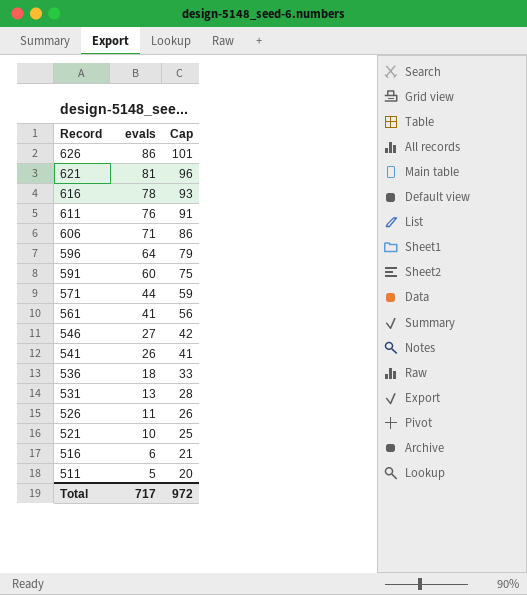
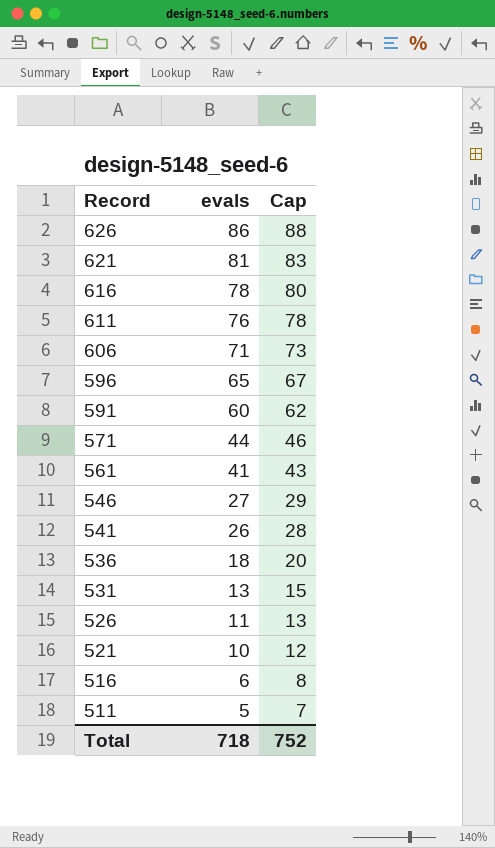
column Cap | formula: [evals] + 15 -> [evals] + 2
596 | evals: 64 -> 65
Total | evals: 717 -> 718
Total | Cap: 972 -> 752

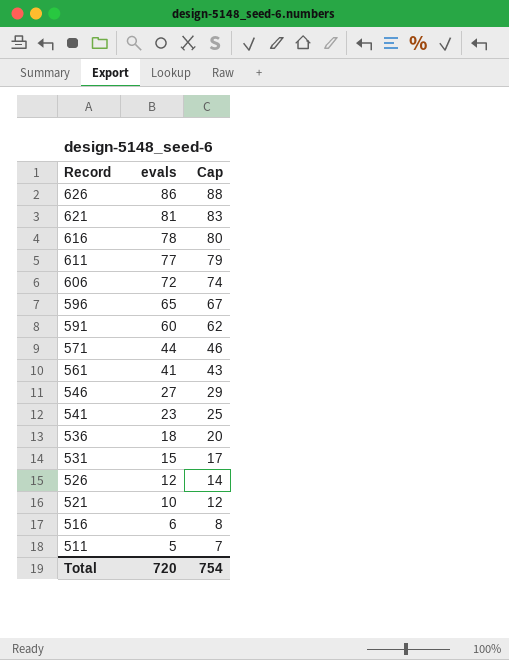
611 | evals: 76 -> 77
611 | Cap: 78 -> 79
606 | evals: 71 -> 72
606 | Cap: 73 -> 74
541 | evals: 26 -> 23
541 | Cap: 28 -> 25
531 | evals: 13 -> 15
531 | Cap: 15 -> 17
526 | evals: 11 -> 12
526 | Cap: 13 -> 14
Total | evals: 718 -> 720
Total | Cap: 752 -> 754

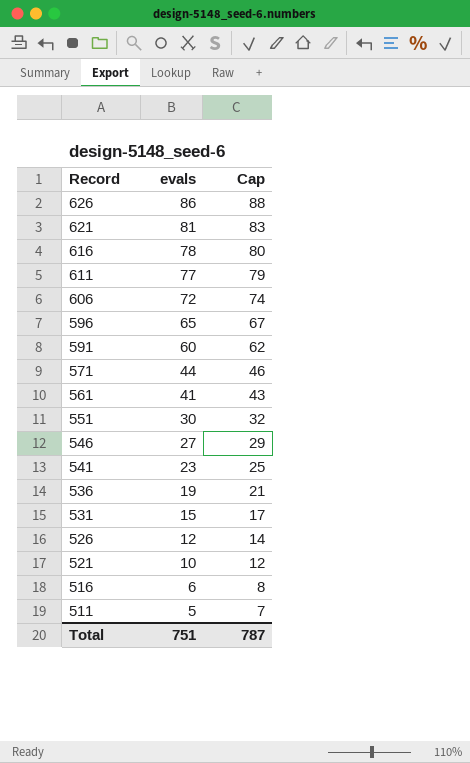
row 551: none -> 30 | 32
536 | evals: 18 -> 19
536 | Cap: 20 -> 21
Total | evals: 720 -> 751
Total | Cap: 754 -> 787

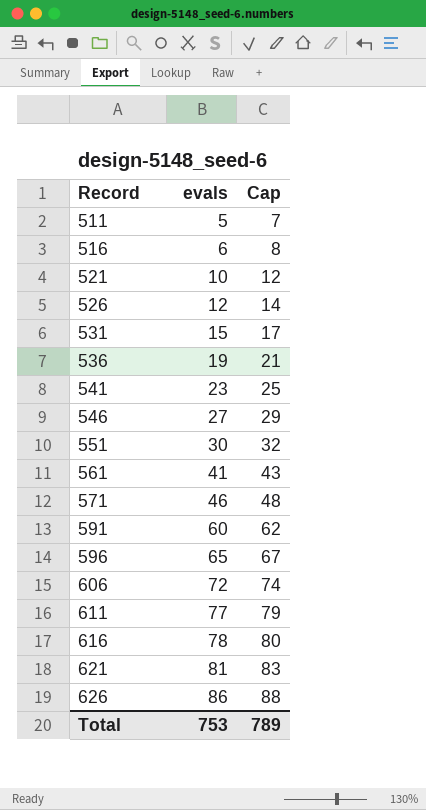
row order: Record descending -> Record ascending
571 | evals: 44 -> 46
571 | Cap: 46 -> 48
Total | evals: 751 -> 753
Total | Cap: 787 -> 789

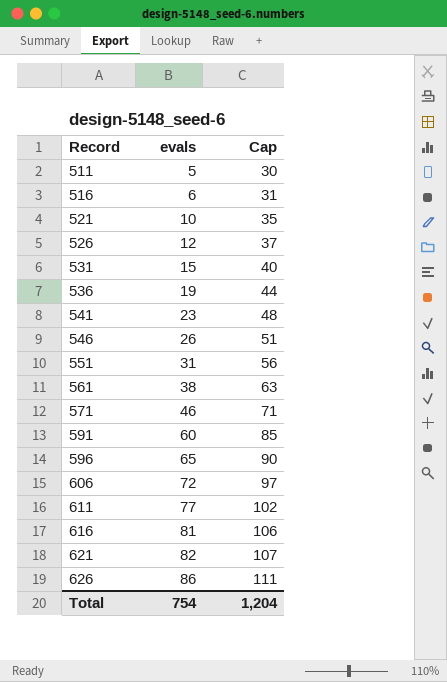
column Cap | formula: [evals] + 2 -> [evals] + 25
546 | evals: 27 -> 26
551 | evals: 30 -> 31
561 | evals: 41 -> 38
616 | evals: 78 -> 81
621 | evals: 81 -> 82
Total | evals: 753 -> 754
Total | Cap: 789 -> 1,204

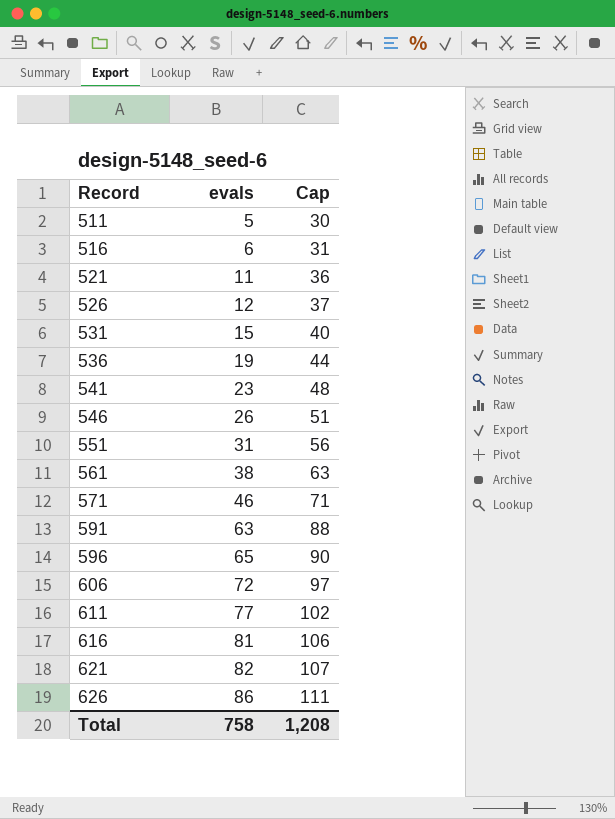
521 | evals: 10 -> 11
521 | Cap: 35 -> 36
591 | evals: 60 -> 63
591 | Cap: 85 -> 88
Total | evals: 754 -> 758
Total | Cap: 1,204 -> 1,208

